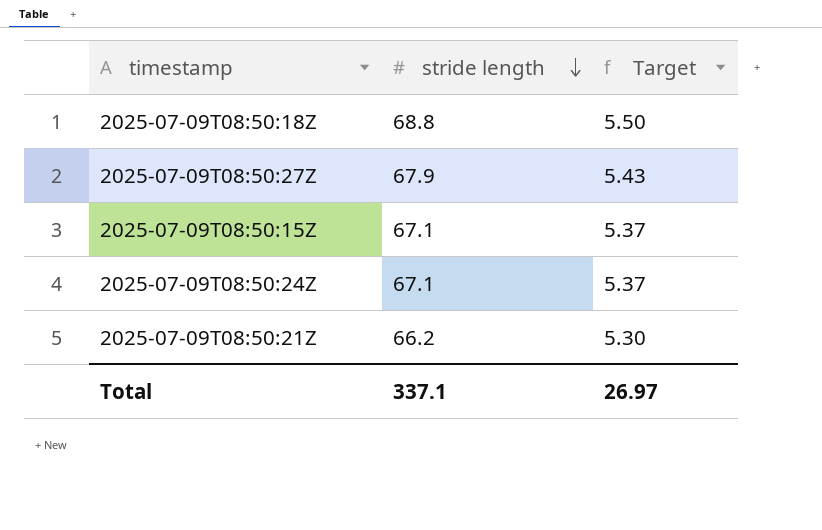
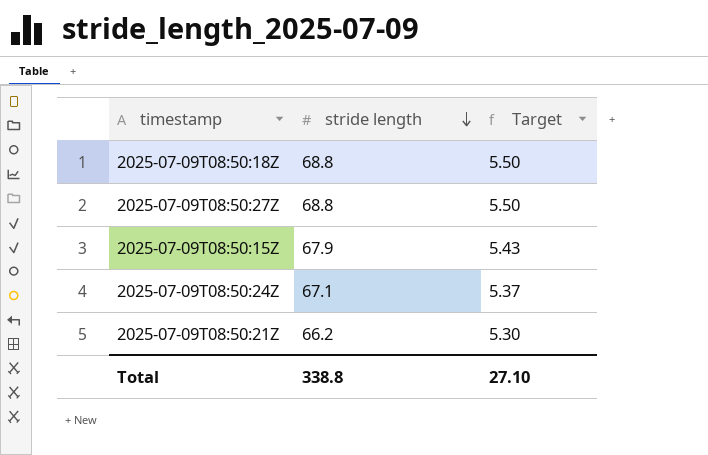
2025-07-09T08:50:27Z | stride length: 67.9 -> 68.8
2025-07-09T08:50:27Z | Target: 5.43 -> 5.50
2025-07-09T08:50:15Z | stride length: 67.1 -> 67.9
2025-07-09T08:50:15Z | Target: 5.37 -> 5.43
Total | stride length: 337.1 -> 338.8
Total | Target: 26.97 -> 27.10

